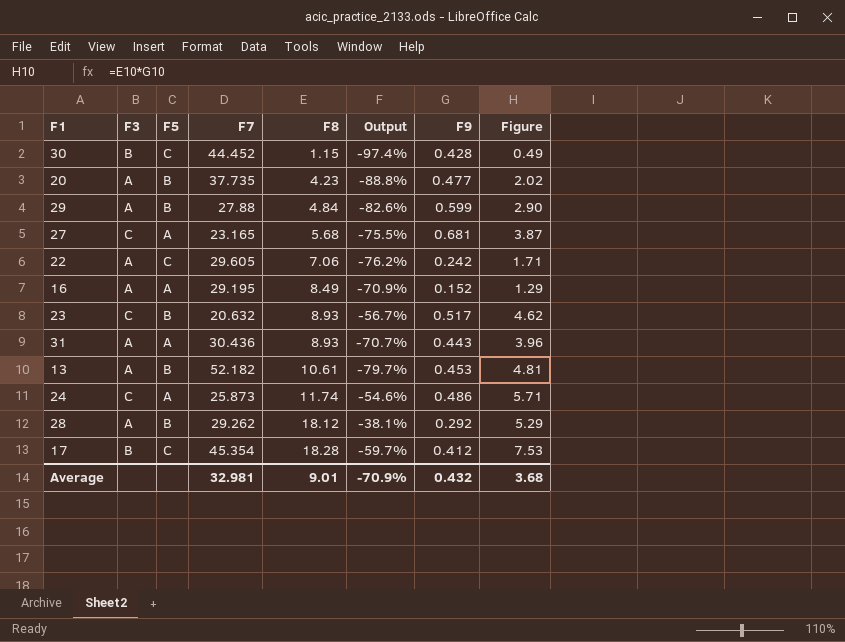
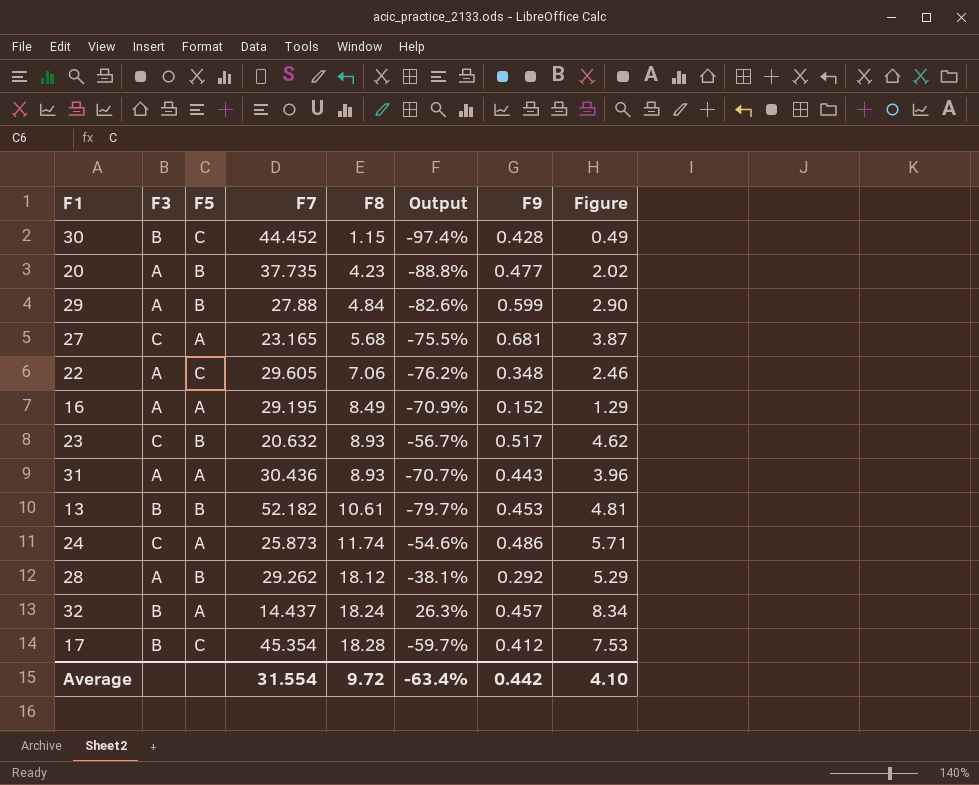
22 | F9: 0.242 -> 0.348
22 | Figure: 1.71 -> 2.46
13 | F3: A -> B
row 32: none -> B | A | 14.437 | 18.24 | 26.3% | 0.457 | 8.34
Average | F7: 32.981 -> 31.554
Average | F8: 9.01 -> 9.72
Average | Output: -70.9% -> -63.4%
Average | F9: 0.432 -> 0.442
Average | Figure: 3.68 -> 4.10

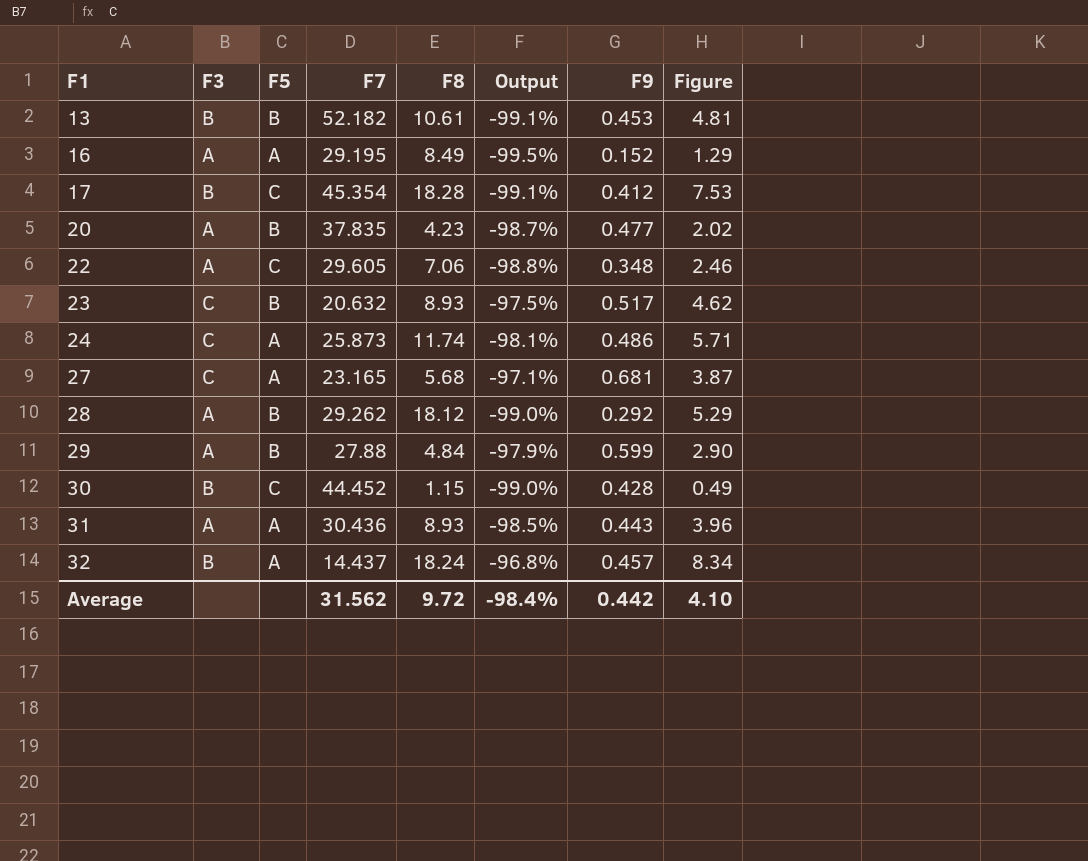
row order: F8 ascending -> F1 ascending
column Output | formula: ([F8] - [F7]) / [F7] -> ([F9] - [F7]) / [F7]
20 | F7: 37.735 -> 37.835
Average | F7: 31.554 -> 31.562
Average | Output: -63.4% -> -98.4%

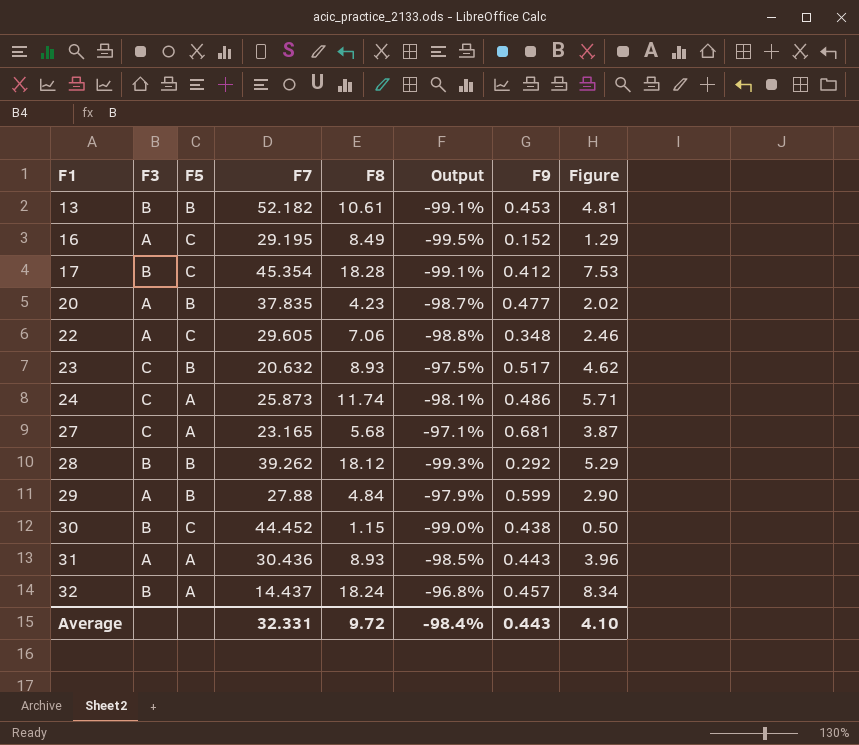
16 | F5: A -> C
28 | F3: A -> B
28 | F7: 29.262 -> 39.262
28 | Output: -99.0% -> -99.3%
30 | F9: 0.428 -> 0.438
30 | Figure: 0.49 -> 0.50
Average | F7: 31.562 -> 32.331
Average | F9: 0.442 -> 0.443

